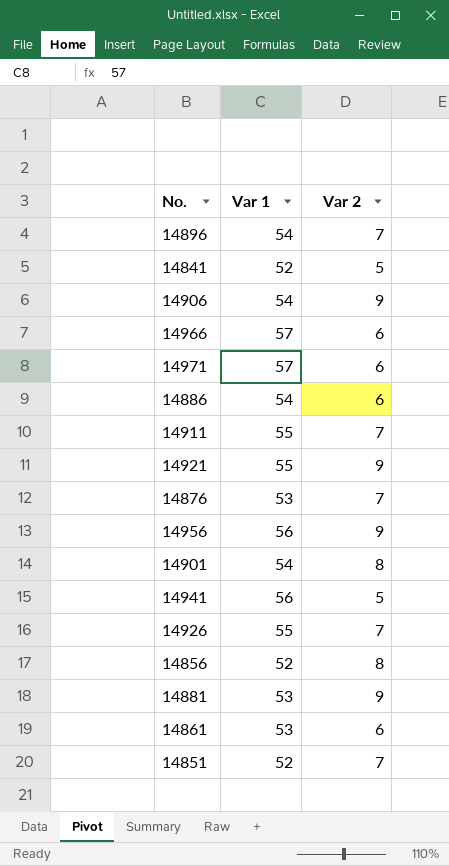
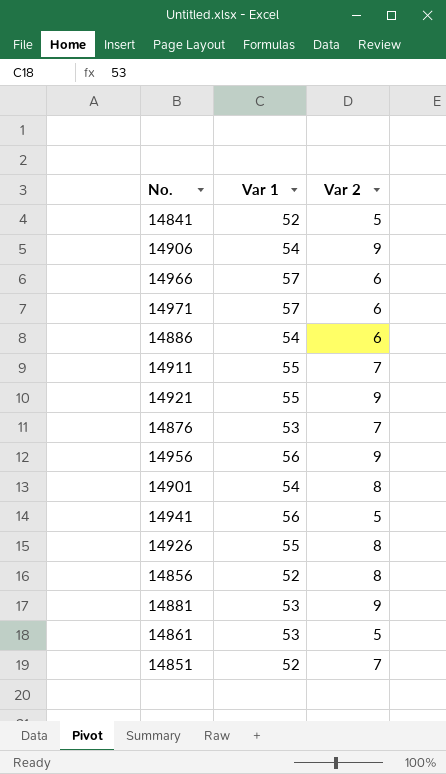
row 14896: 54 | 7 -> none
14926 | Var 2: 7 -> 8
14861 | Var 2: 6 -> 5

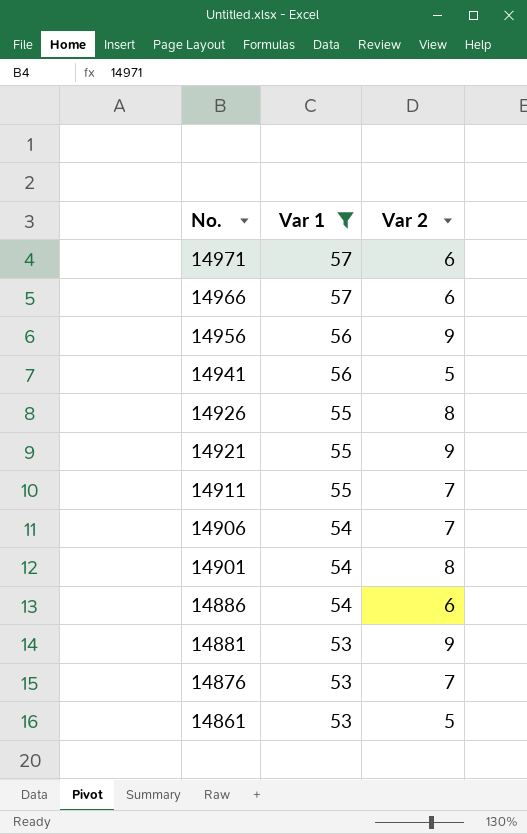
filter: none -> Var 1 != 52
row order: none -> No. descending
14906 | Var 2: 9 -> 7

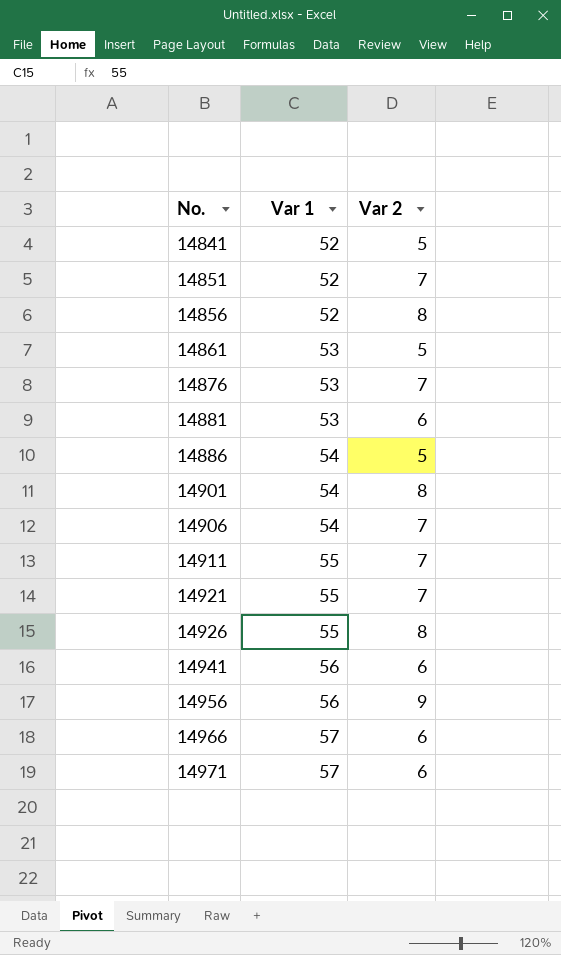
filter: Var 1 != 52 -> none
row order: No. descending -> No. ascending
14881 | Var 2: 9 -> 6
14886 | Var 2: 6 -> 5
14921 | Var 2: 9 -> 7
14941 | Var 2: 5 -> 6

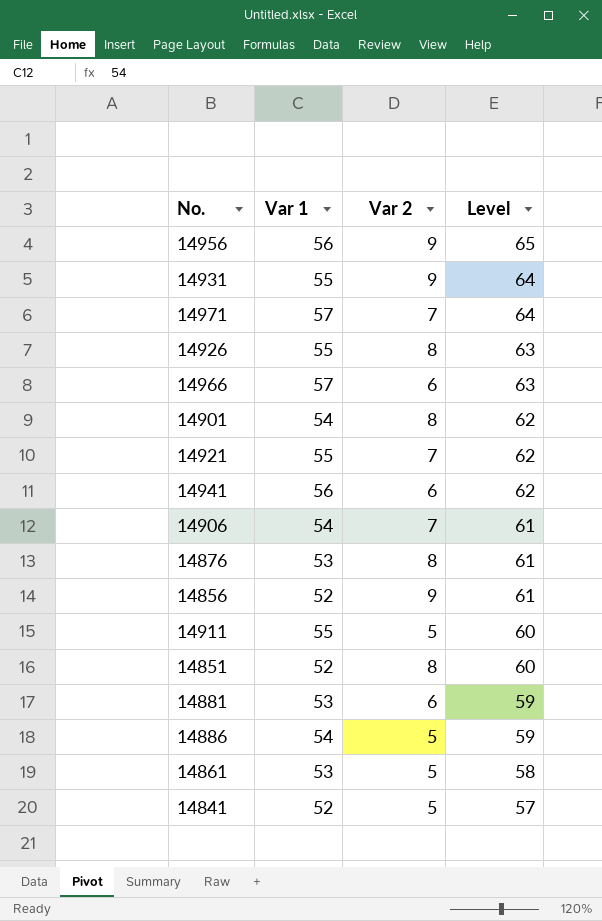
row order: No. ascending -> Level descending
column Level | formula: none -> [Var 1] + [Var 2]
row 14931: none -> 55 | 9 | 64
14971 | Var 2: 6 -> 7
14876 | Var 2: 7 -> 8
14856 | Var 2: 8 -> 9
14911 | Var 2: 7 -> 5
14851 | Var 2: 7 -> 8

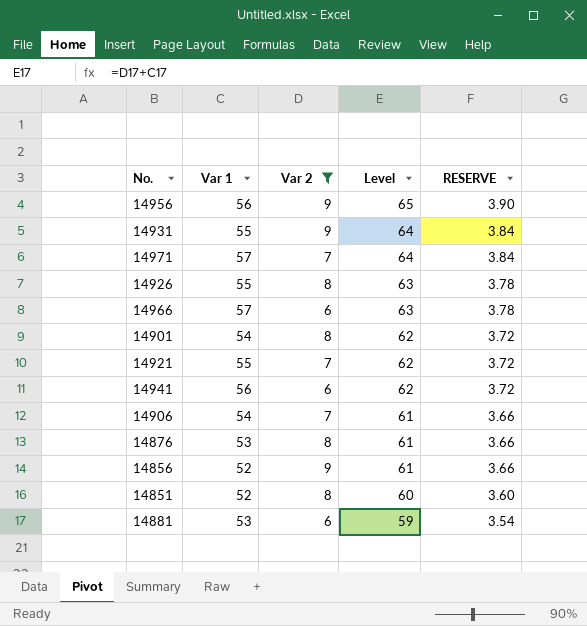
filter: none -> Var 2 != 5
column RESERVE | formula: none -> [Level] * 0.06

